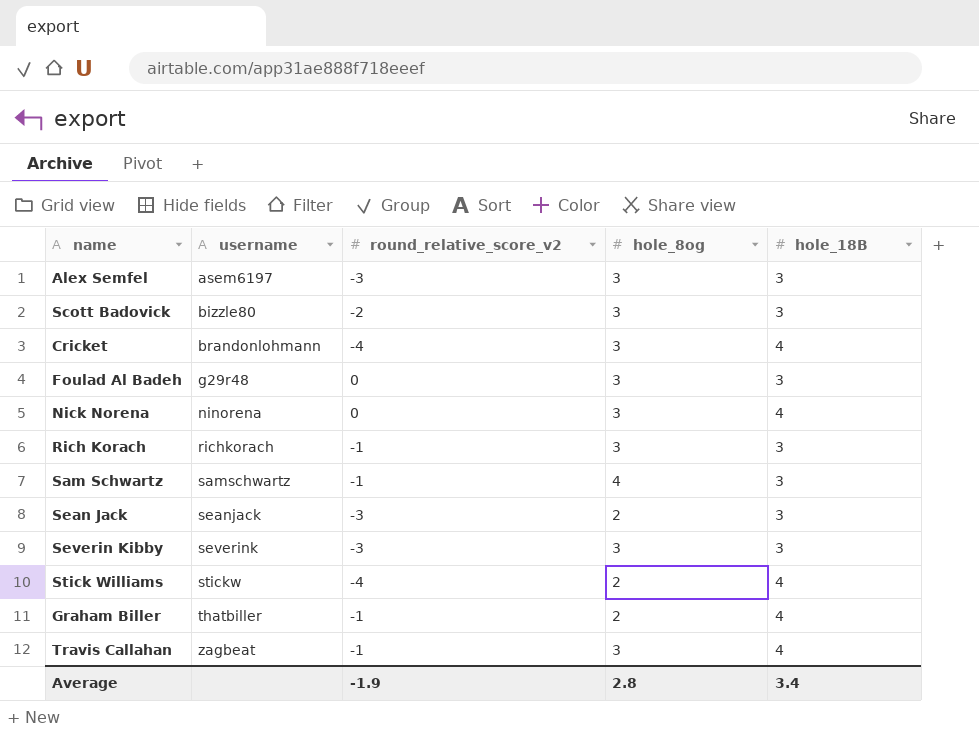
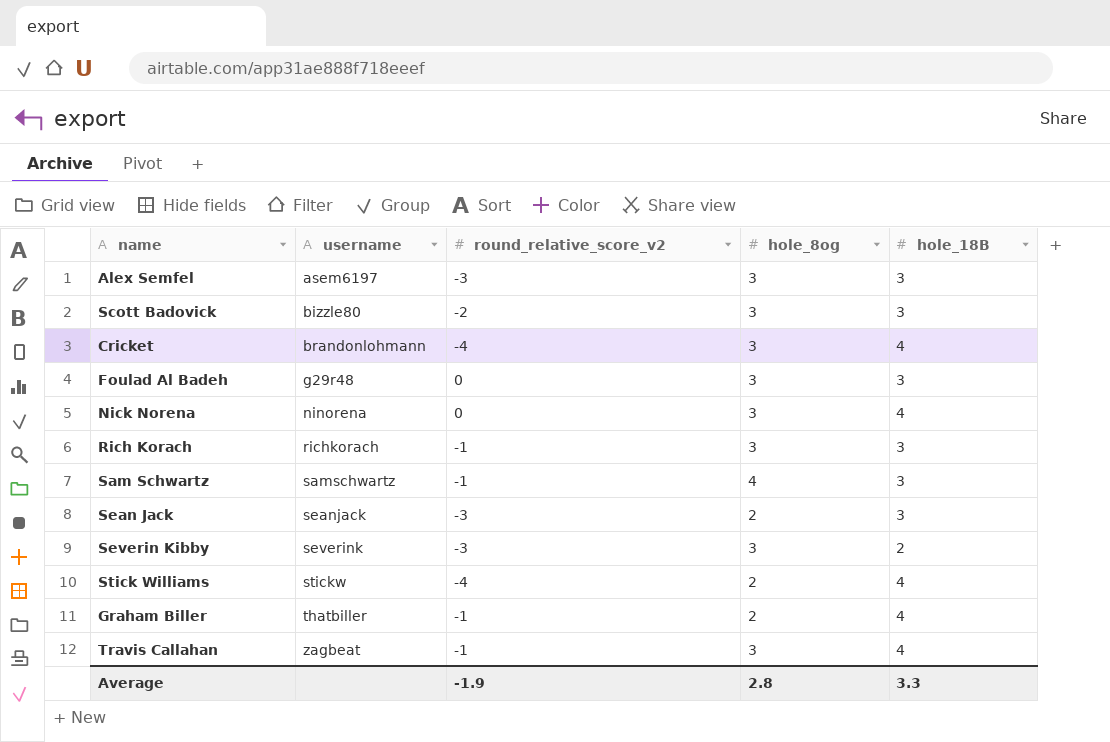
Severin Kibby | hole_18B: 3 -> 2
Average | hole_18B: 3.4 -> 3.3

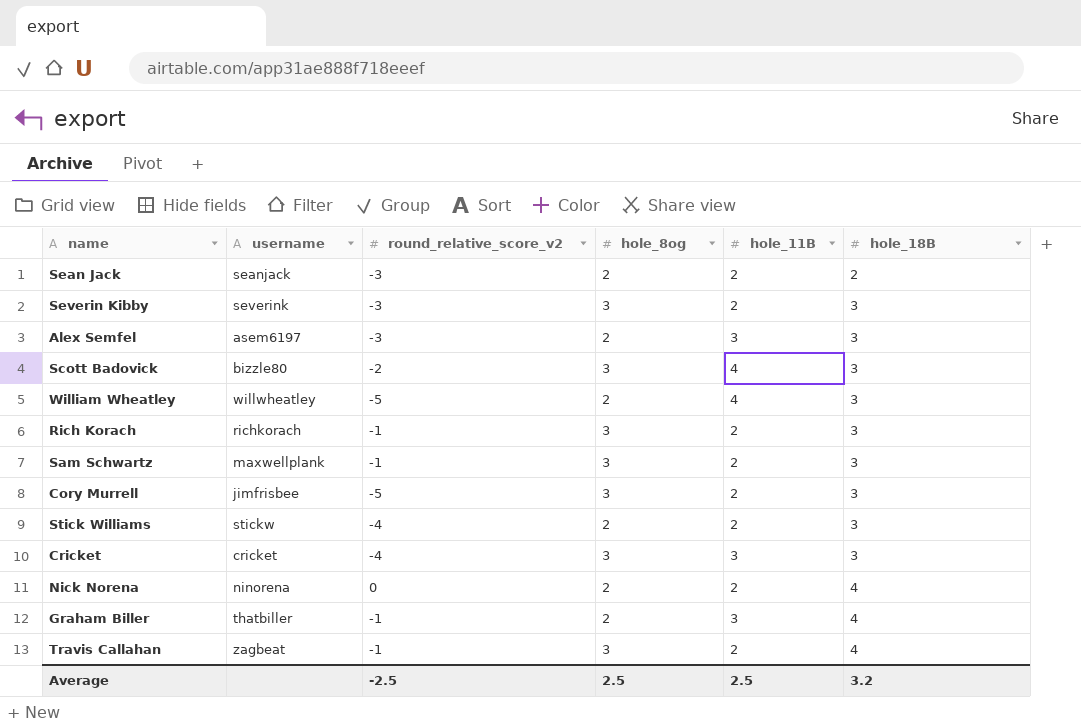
row order: username ascending -> hole_18B ascending
column hole_11B | position: none -> 5
row Foulad Al Badeh: g29r48 | 0 | 3 | 3 -> none
Sean Jack | hole_18B: 3 -> 2
Severin Kibby | hole_18B: 2 -> 3
Alex Semfel | hole_8og: 3 -> 2
row William Wheatley: none -> willwheatley | -5 | 2 | 4 | 3
Sam Schwartz | username: samschwartz -> maxwellplank
Sam Schwartz | hole_8og: 4 -> 3
row Cory Murrell: none -> jimfrisbee | -5 | 3 | 2 | 3
Stick Williams | hole_18B: 4 -> 3
Cricket | username: brandonlohmann -> cricket
Cricket | hole_18B: 4 -> 3
Nick Norena | hole_8og: 3 -> 2
Average | round_relative_score_v2: -1.9 -> -2.5
Average | hole_8og: 2.8 -> 2.5
Average | hole_18B: 3.3 -> 3.2

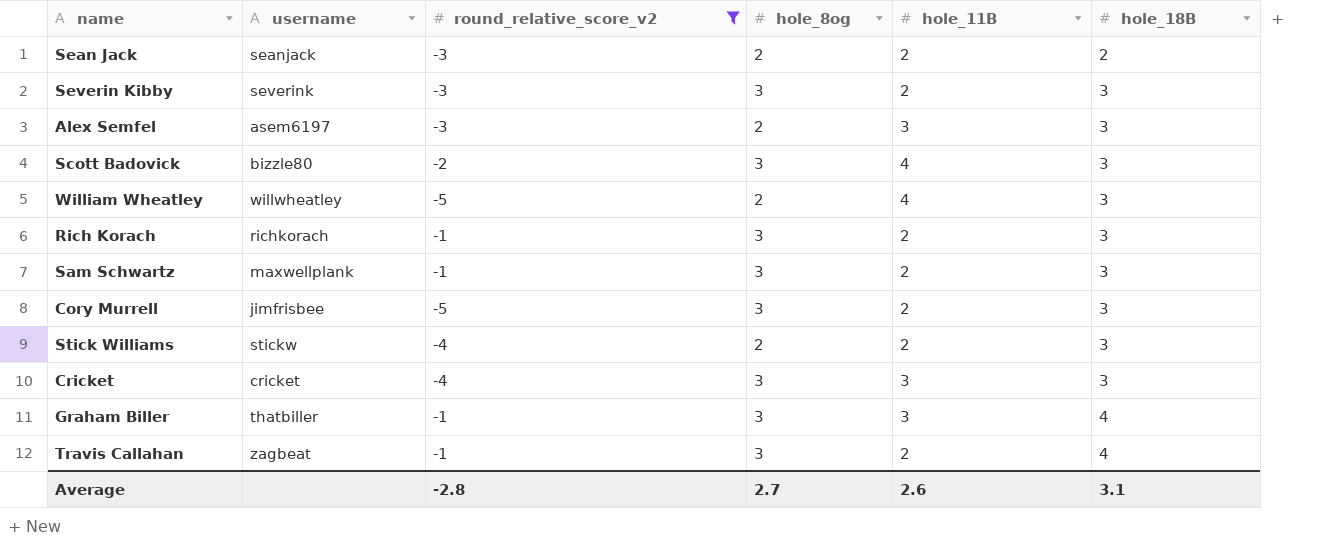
filter: none -> round_relative_score_v2 != 0
Graham Biller | hole_8og: 2 -> 3
Average | round_relative_score_v2: -2.5 -> -2.8
Average | hole_8og: 2.5 -> 2.7
Average | hole_11B: 2.5 -> 2.6
Average | hole_18B: 3.2 -> 3.1

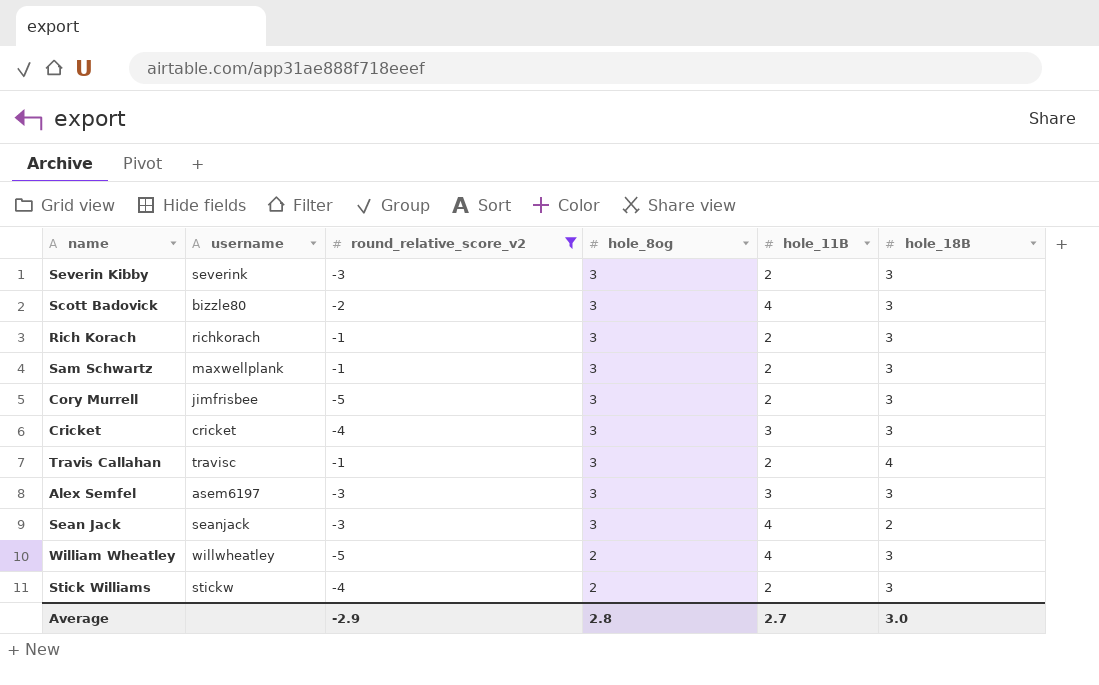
row order: hole_18B ascending -> hole_8og descending
row Graham Biller: thatbiller | -1 | 3 | 3 | 4 -> none
Travis Callahan | username: zagbeat -> travisc
Alex Semfel | hole_8og: 2 -> 3
Sean Jack | hole_8og: 2 -> 3
Sean Jack | hole_11B: 2 -> 4
Average | round_relative_score_v2: -2.8 -> -2.9
Average | hole_8og: 2.7 -> 2.8
Average | hole_11B: 2.6 -> 2.7
Average | hole_18B: 3.1 -> 3.0

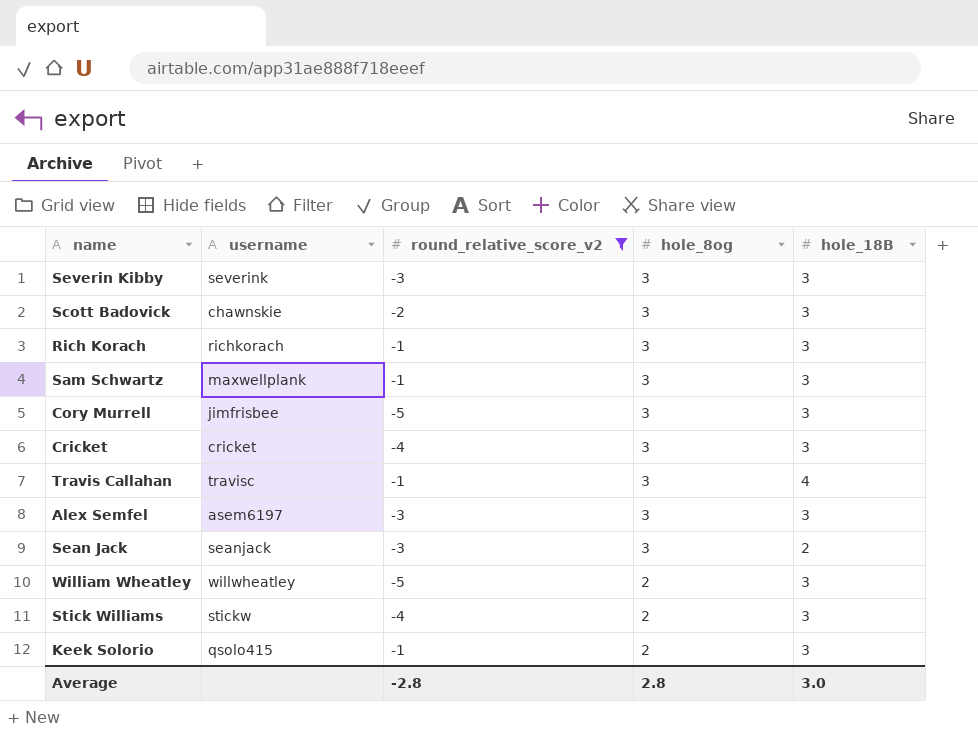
column hole_11B | position: 5 -> none
Scott Badovick | username: bizzle80 -> chawnskie
row Keek Solorio: none -> qsolo415 | -1 | 2 | 3
Average | round_relative_score_v2: -2.9 -> -2.8

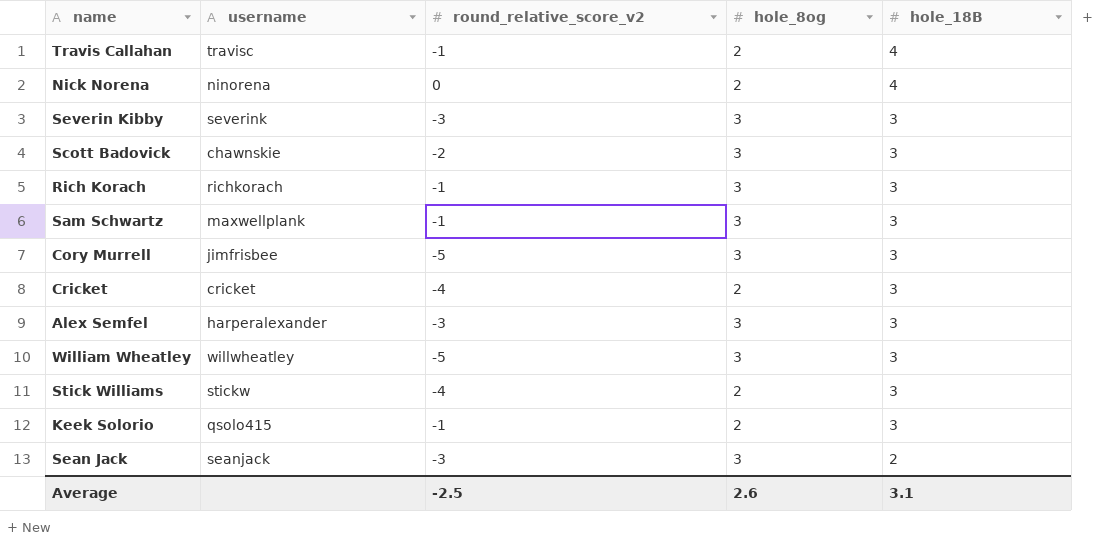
filter: round_relative_score_v2 != 0 -> none
row order: hole_8og descending -> hole_18B descending
Travis Callahan | hole_8og: 3 -> 2
Cricket | hole_8og: 3 -> 2
Alex Semfel | username: asem6197 -> harperalexander
William Wheatley | hole_8og: 2 -> 3
Average | round_relative_score_v2: -2.8 -> -2.5
Average | hole_8og: 2.8 -> 2.6
Average | hole_18B: 3.0 -> 3.1

